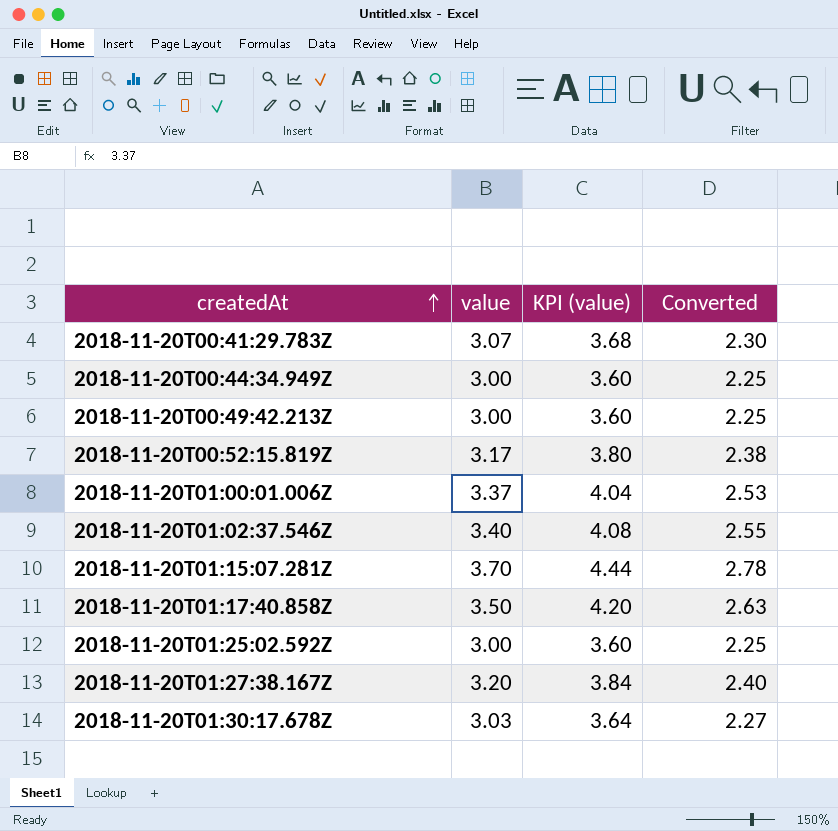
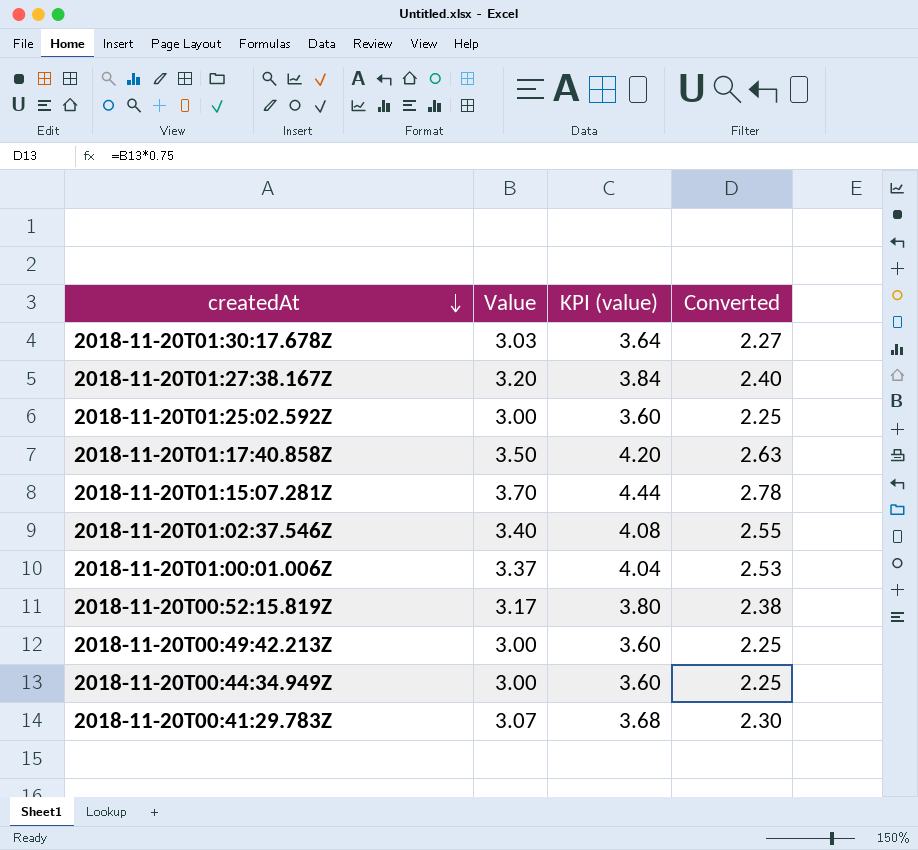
row order: createdAt ascending -> createdAt descending
column name: value -> Value

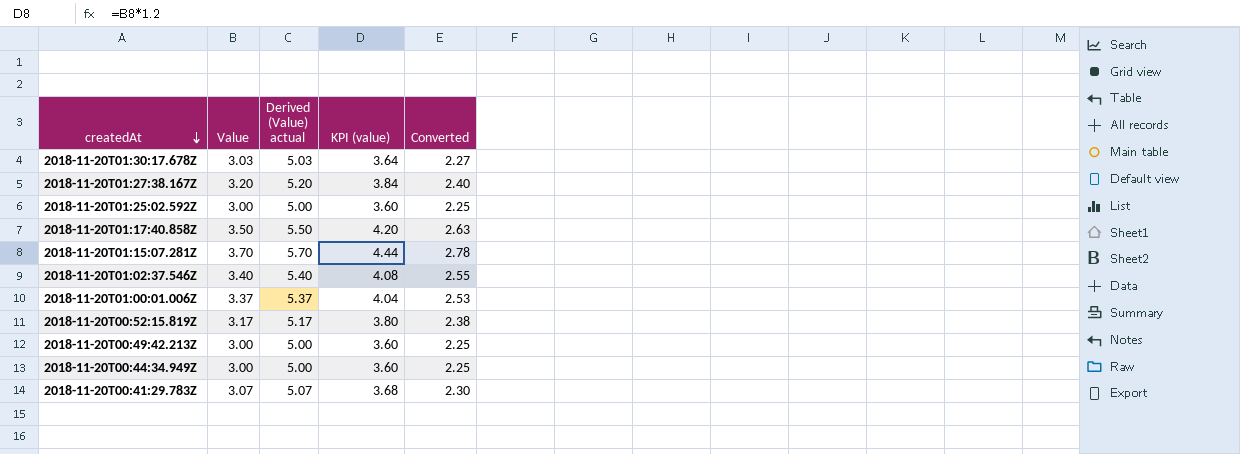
column Derived (Value) actual | formula: none -> [Value] + 2

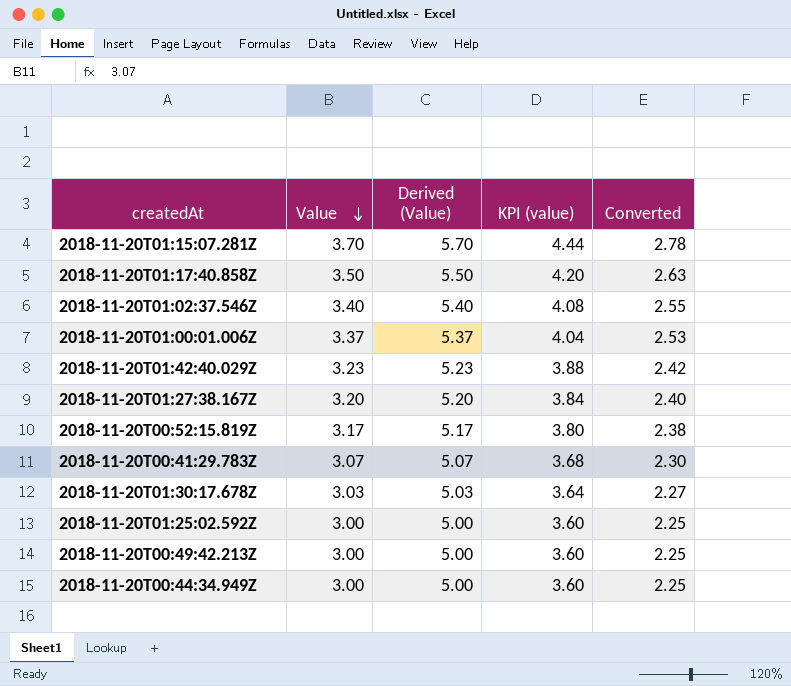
row order: createdAt descending -> Value descending
column name: Derived (Value) actual -> Derived (Value)
row 2018-11-20T01:42:40.029Z: none -> 3.23 | 5.23 | 3.88 | 2.42

